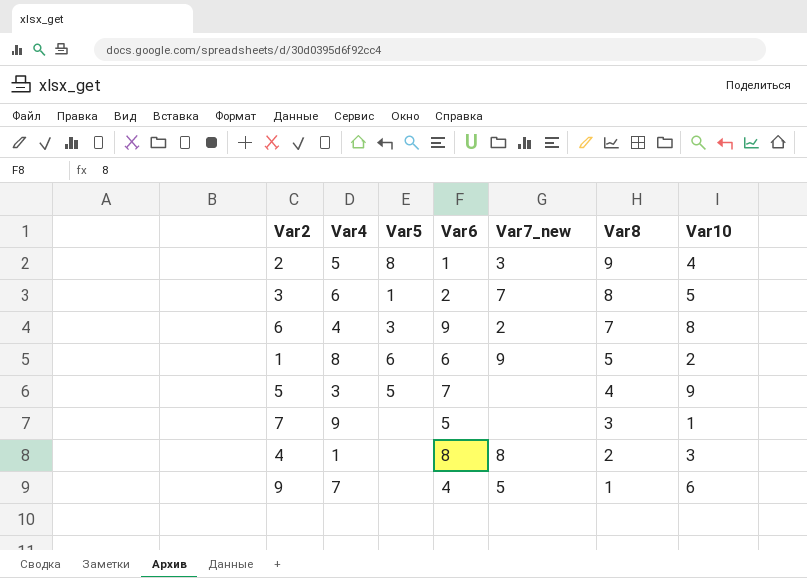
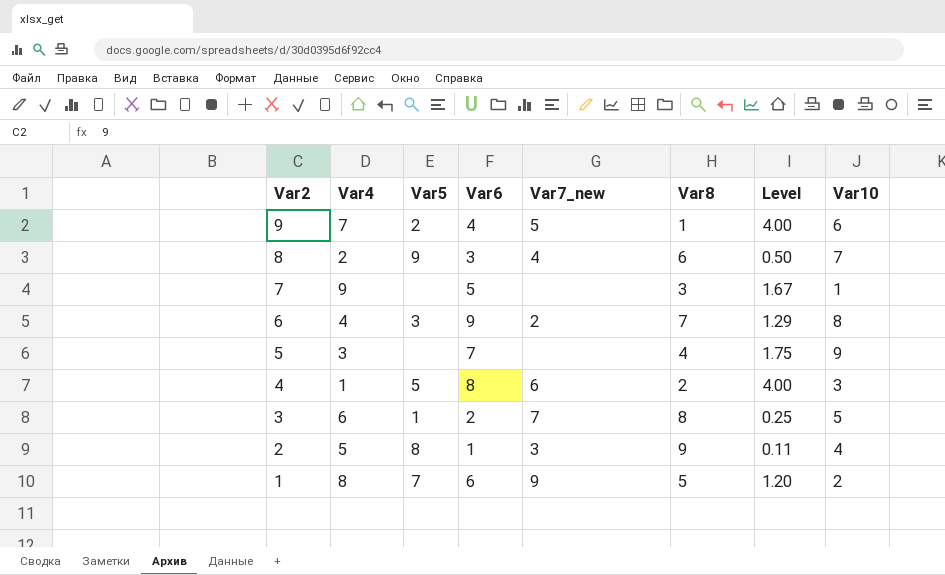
row order: Var8 descending -> Var2 descending
column Level | formula: none -> [Var6] / [Var8]
9 | Var5: none -> 2
row 8: none -> 2 | 9 | 3 | 4 | 6 | 0.50 | 7
5 | Var5: 5 -> none
4 | Var5: none -> 5
4 | Var7_new: 8 -> 6
1 | Var5: 6 -> 7

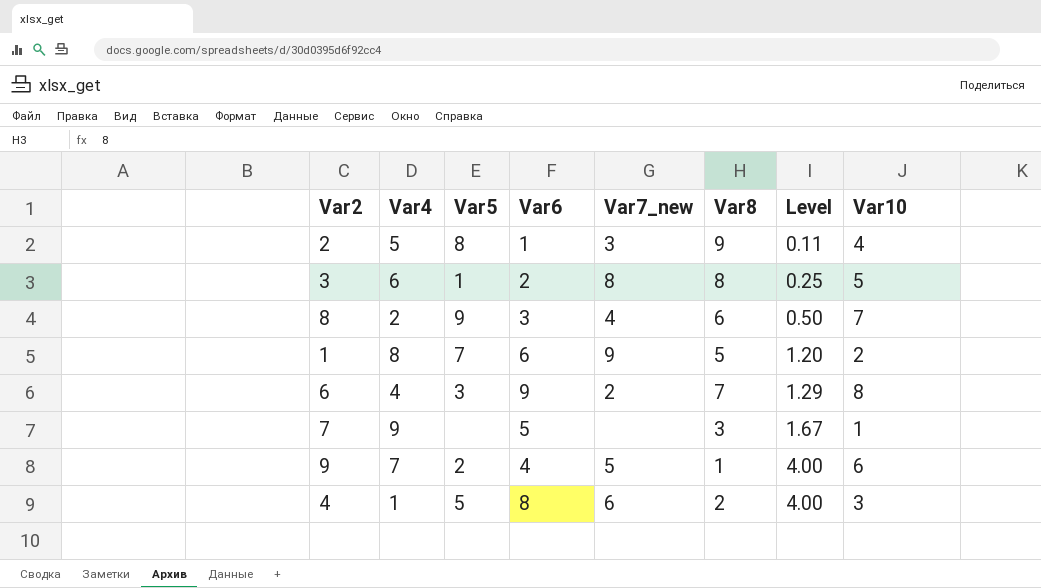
row order: Var2 descending -> Level ascending
row 5: 3 | none | 7 | none | 4 | 1.75 | 9 -> none
3 | Var7_new: 7 -> 8

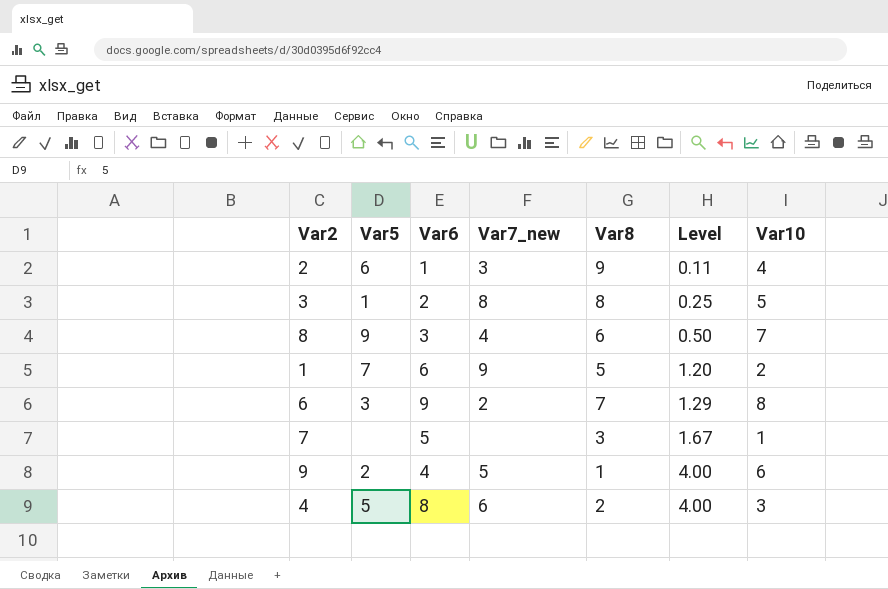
column Var4 | position: 2 -> none
2 | Var5: 8 -> 6

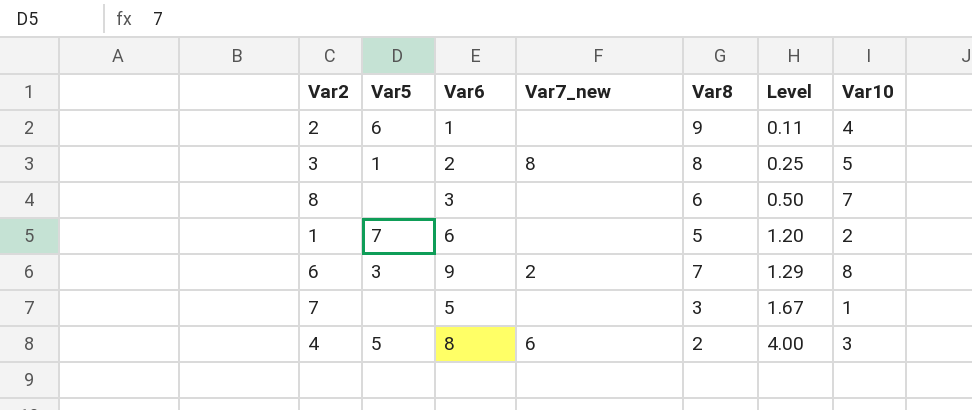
row 9: 2 | 4 | 5 | 1 | 4.00 | 6 -> none
2 | Var7_new: 3 -> none
8 | Var5: 9 -> none
8 | Var7_new: 4 -> none
1 | Var7_new: 9 -> none

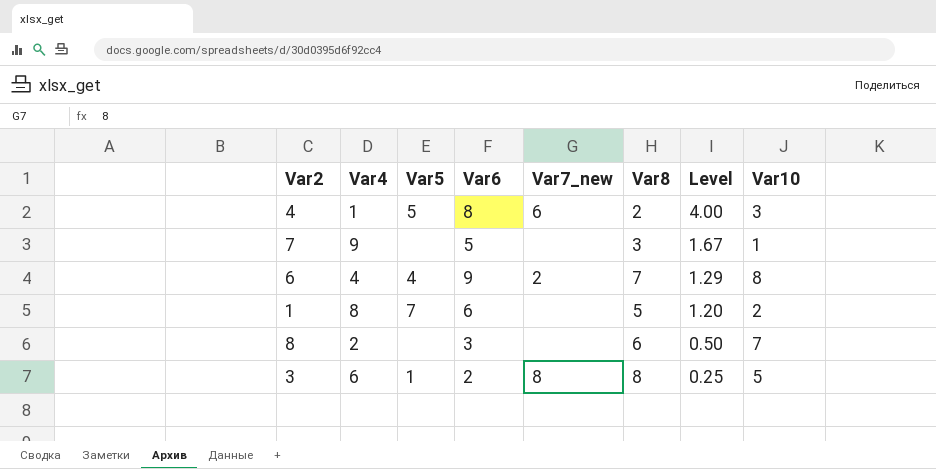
row order: Level ascending -> Level descending
column Var4 | position: none -> 2
row 2: 6 | 1 | none | 9 | 0.11 | 4 -> none
6 | Var5: 3 -> 4

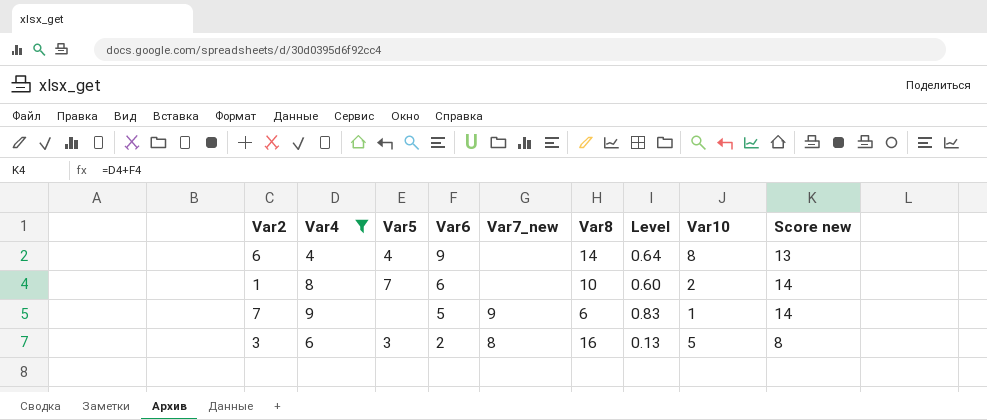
filter: none -> Var4 >= 4
row order: Level descending -> Var6 descending
column Score new | formula: none -> [Var4] + [Var6]
6 | Var7_new: 2 -> none
6 | Var8: 7 -> 14
6 | Level: 1.29 -> 0.64
1 | Var8: 5 -> 10
1 | Level: 1.20 -> 0.60
7 | Var7_new: none -> 9
7 | Var8: 3 -> 6
7 | Level: 1.67 -> 0.83
3 | Var5: 1 -> 3
3 | Var8: 8 -> 16
3 | Level: 0.25 -> 0.13

